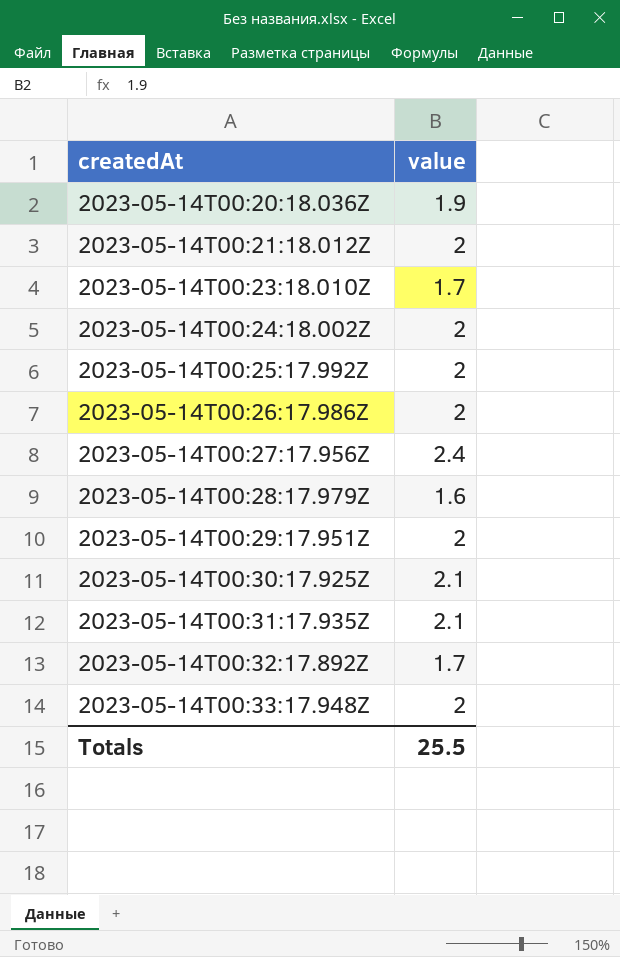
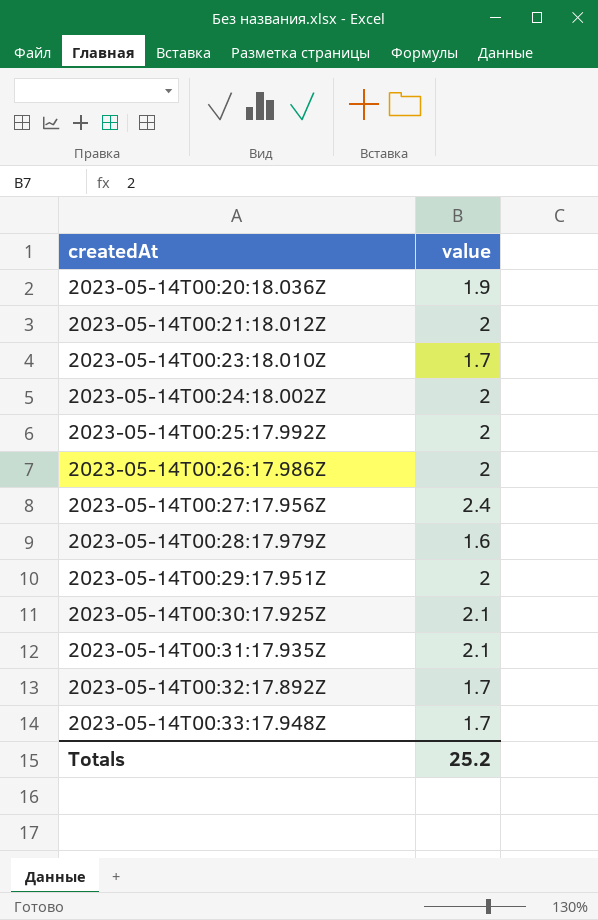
2023-05-14T00:33:17.948Z | value: 2 -> 1.7
Totals | value: 25.5 -> 25.2

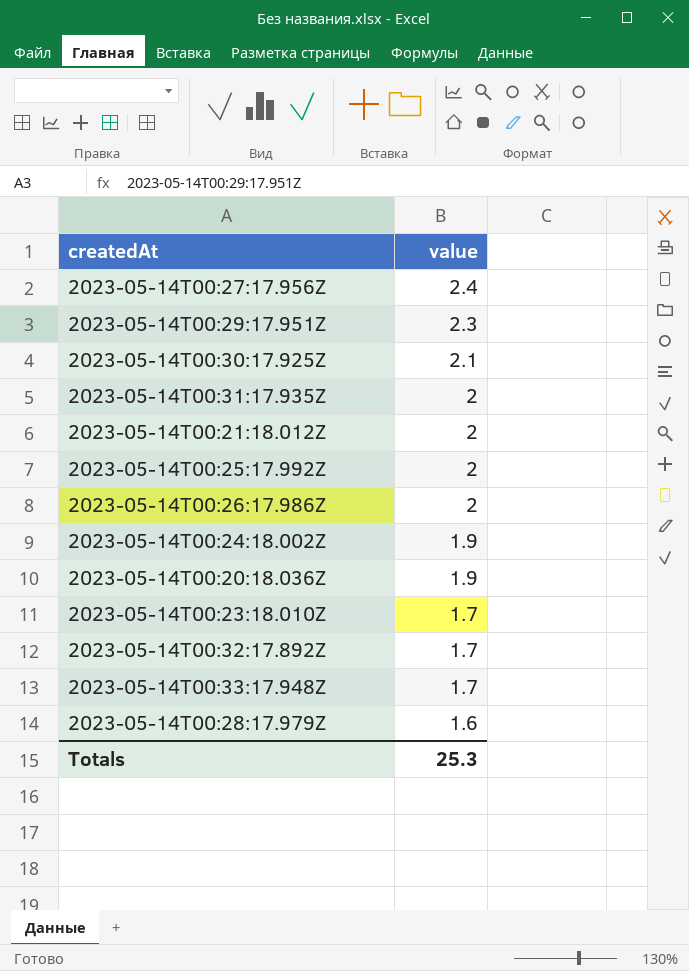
row order: createdAt ascending -> value descending
2023-05-14T00:29:17.951Z | value: 2 -> 2.3
2023-05-14T00:31:17.935Z | value: 2.1 -> 2
2023-05-14T00:24:18.002Z | value: 2 -> 1.9
Totals | value: 25.2 -> 25.3

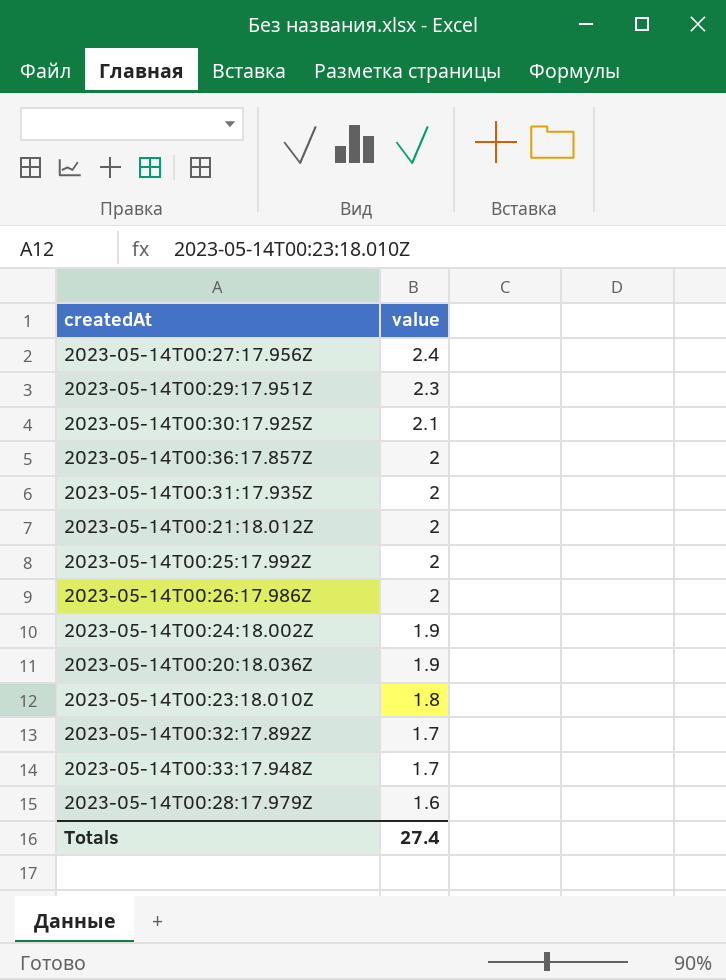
row 2023-05-14T00:36:17.857Z: none -> 2
2023-05-14T00:23:18.010Z | value: 1.7 -> 1.8
Totals | value: 25.3 -> 27.4

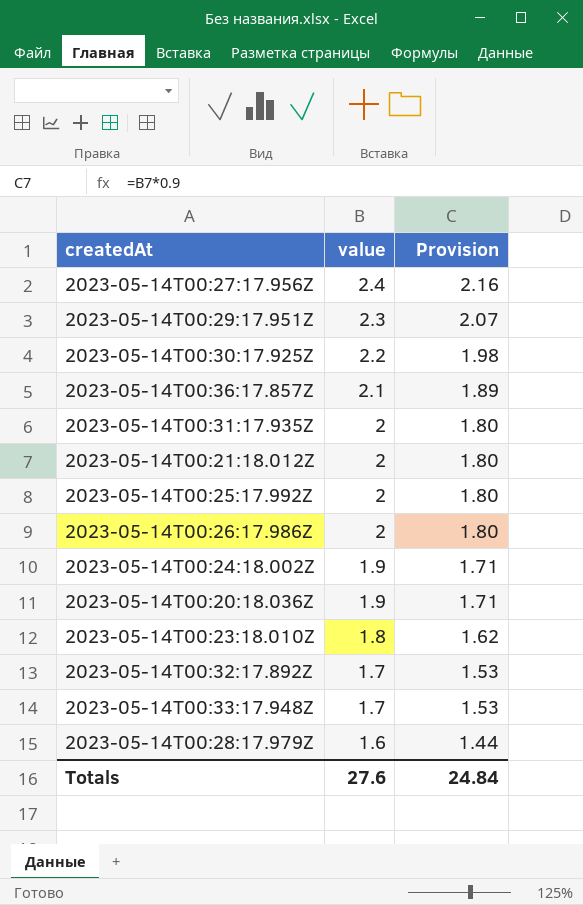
column Provision | formula: none -> [value] * 0.9
2023-05-14T00:30:17.925Z | value: 2.1 -> 2.2
2023-05-14T00:36:17.857Z | value: 2 -> 2.1
Totals | value: 27.4 -> 27.6

